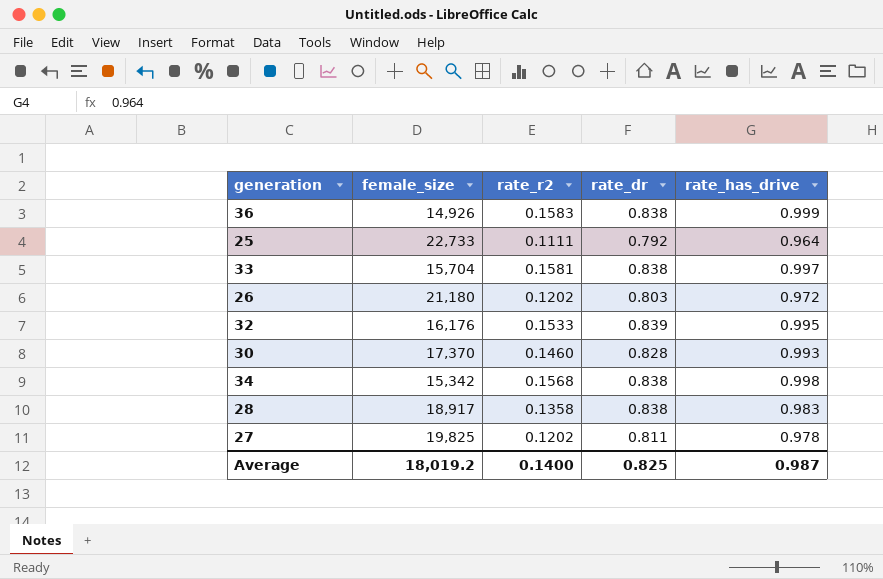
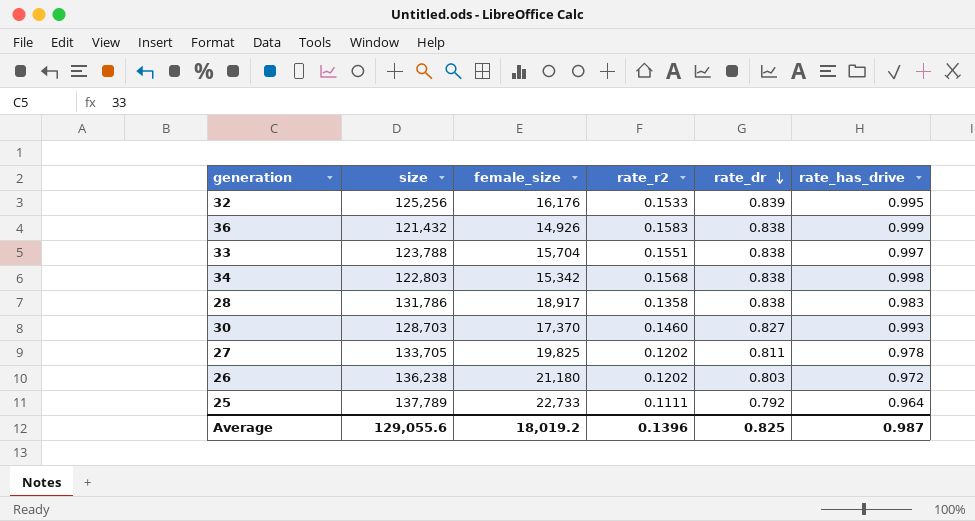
row order: none -> rate_dr descending
column size | position: none -> 2
33 | rate_r2: 0.1581 -> 0.1551
30 | rate_dr: 0.828 -> 0.827
Average | rate_r2: 0.1400 -> 0.1396

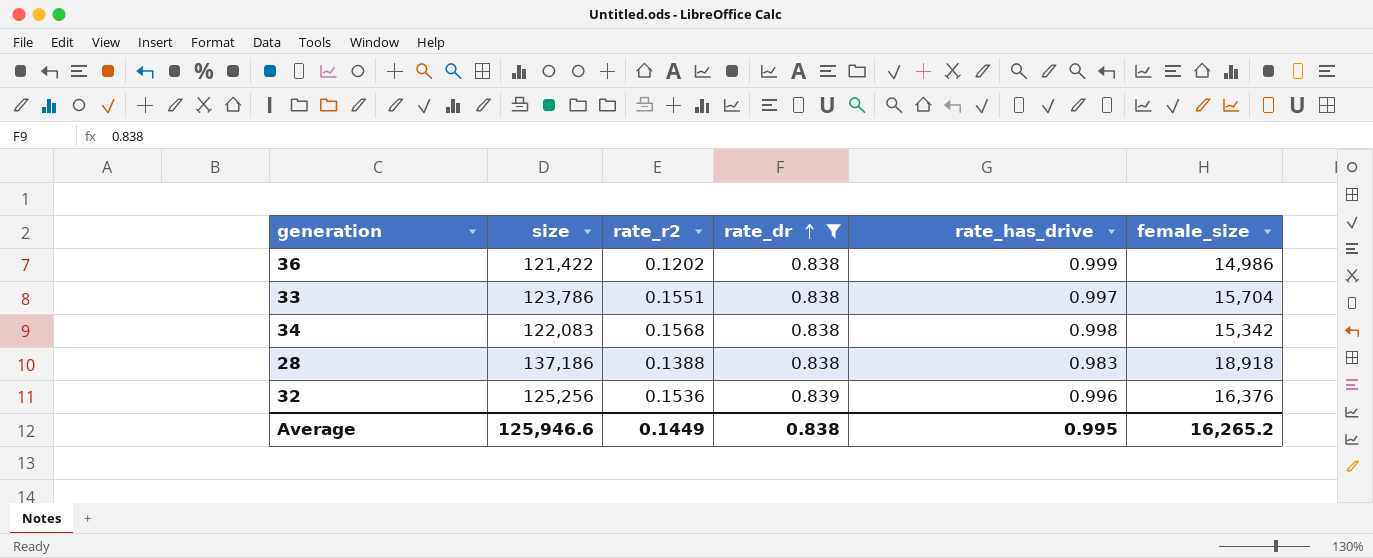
filter: none -> rate_dr >= 0.838
row order: rate_dr descending -> rate_dr ascending
column female_size | position: 3 -> 6
36 | size: 121,432 -> 121,422
36 | rate_r2: 0.1583 -> 0.1202
36 | female_size: 14,926 -> 14,986
33 | size: 123,788 -> 123,786
34 | size: 122,803 -> 122,083
28 | size: 131,786 -> 137,186
28 | rate_r2: 0.1358 -> 0.1388
28 | female_size: 18,917 -> 18,918
32 | rate_r2: 0.1533 -> 0.1536
32 | rate_has_drive: 0.995 -> 0.996
32 | female_size: 16,176 -> 16,376
Average | size: 129,055.6 -> 125,946.6
Average | rate_r2: 0.1396 -> 0.1449
Average | rate_dr: 0.825 -> 0.838
Average | rate_has_drive: 0.987 -> 0.995
Average | female_size: 18,019.2 -> 16,265.2

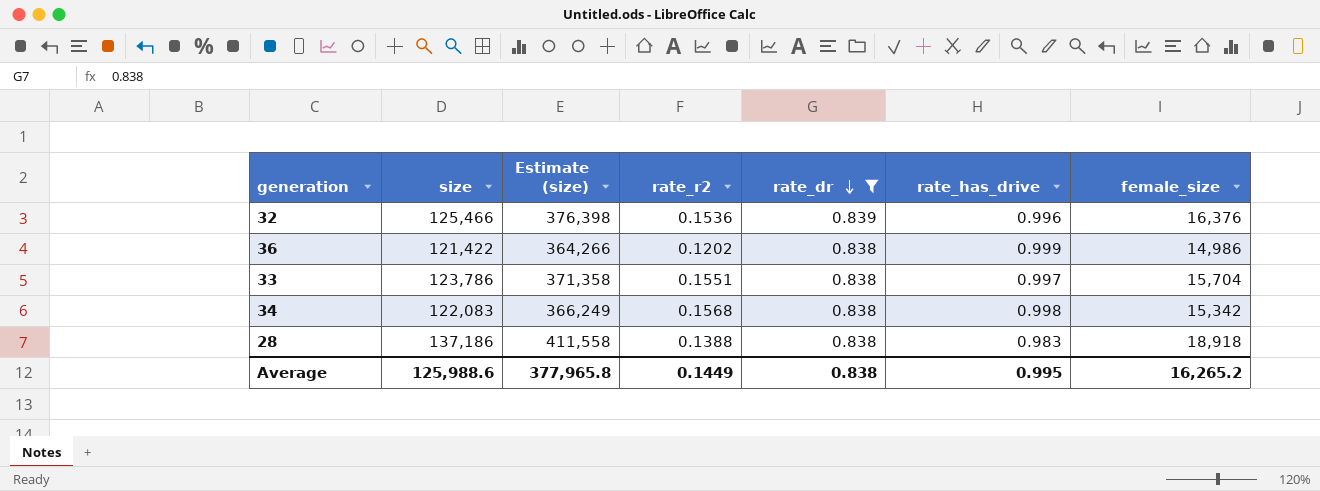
row order: rate_dr ascending -> rate_dr descending
column Estimate (size) | formula: none -> [size] * 3
32 | size: 125,256 -> 125,466
Average | size: 125,946.6 -> 125,988.6

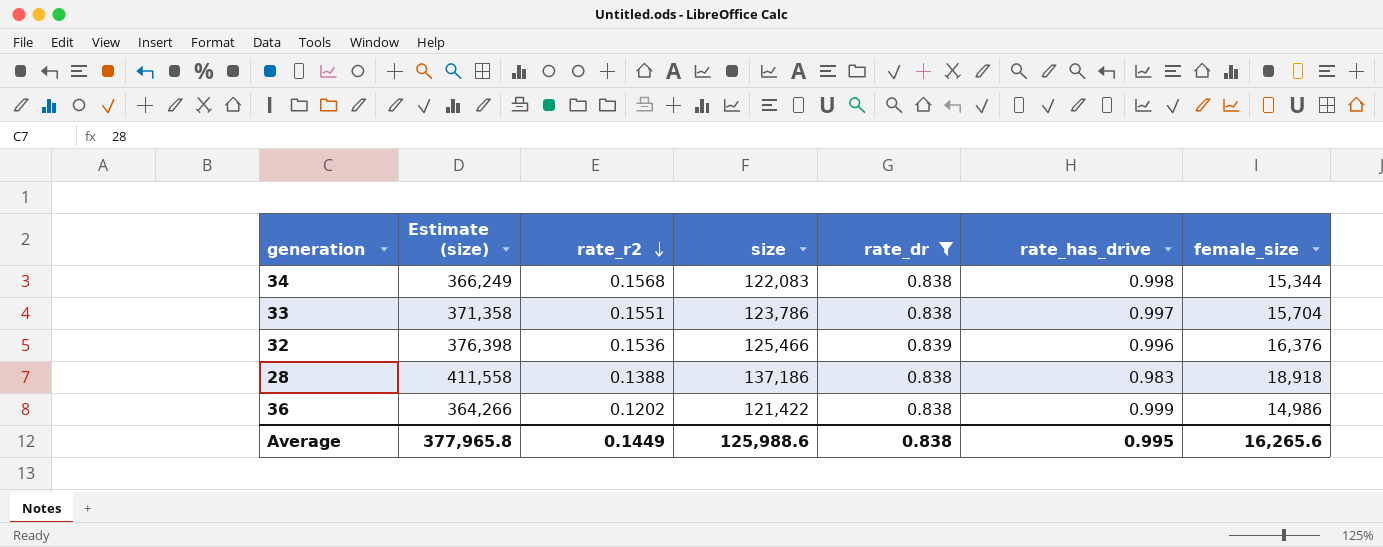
row order: rate_dr descending -> rate_r2 descending
column size | position: 2 -> 4
34 | female_size: 15,342 -> 15,344
Average | female_size: 16,265.2 -> 16,265.6

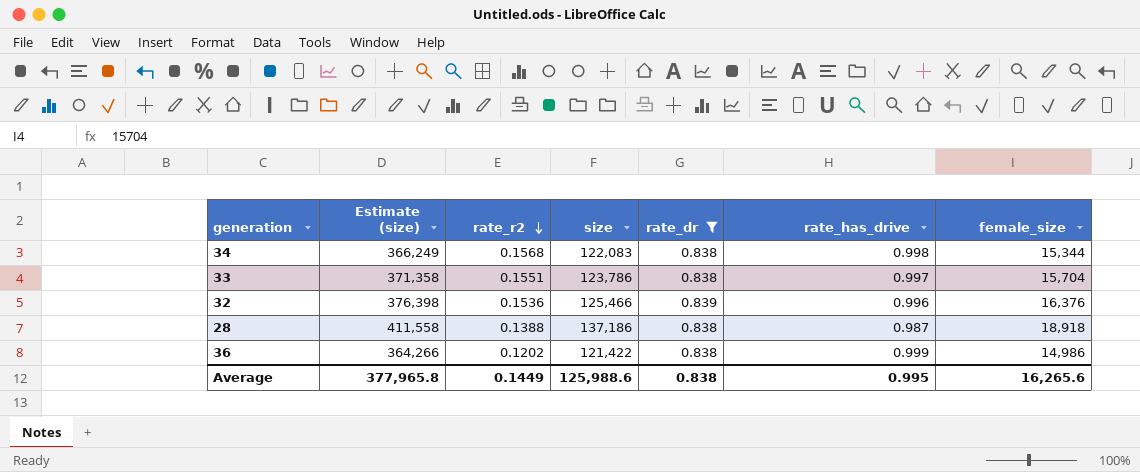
28 | rate_has_drive: 0.983 -> 0.987

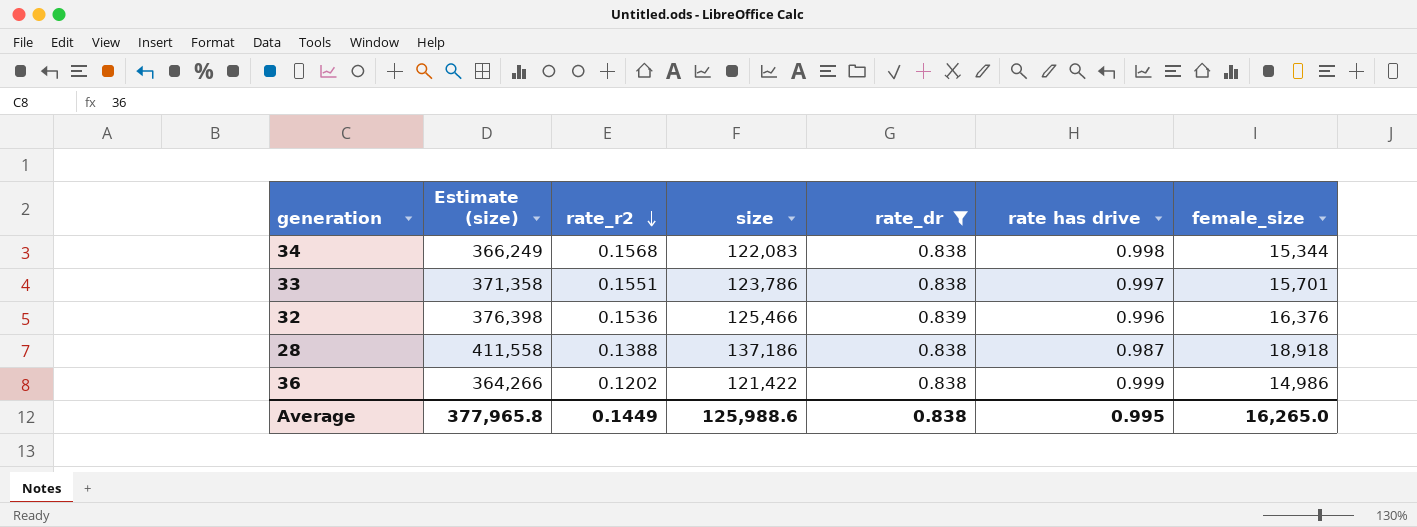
column name: rate_has_drive -> rate has drive
33 | female_size: 15,704 -> 15,701
Average | female_size: 16,265.6 -> 16,265.0

